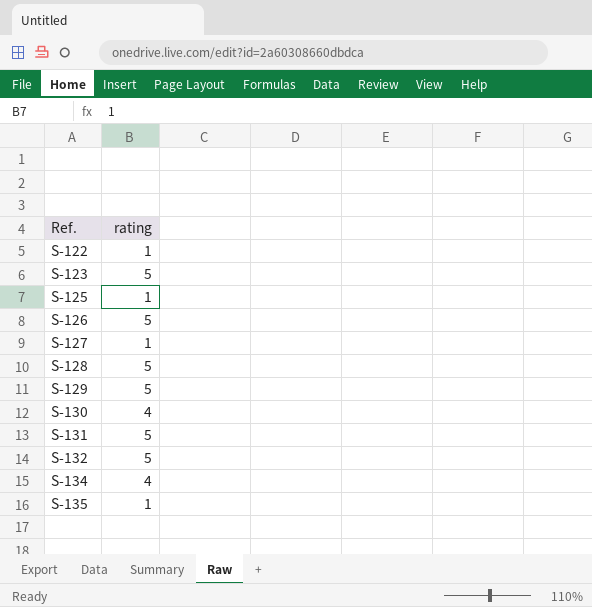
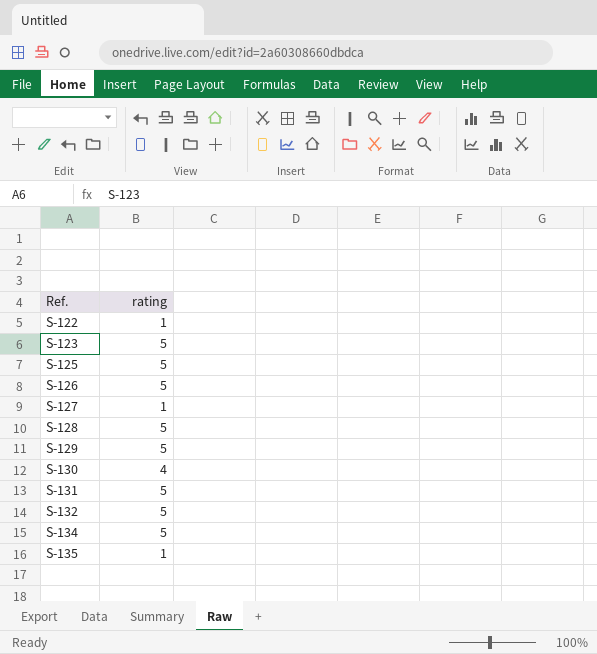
S-125 | rating: 1 -> 5
S-134 | rating: 4 -> 5

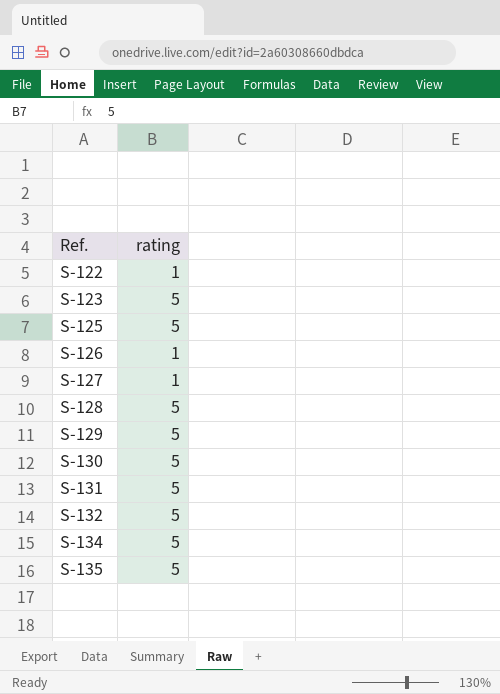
S-126 | rating: 5 -> 1
S-130 | rating: 4 -> 5
S-135 | rating: 1 -> 5

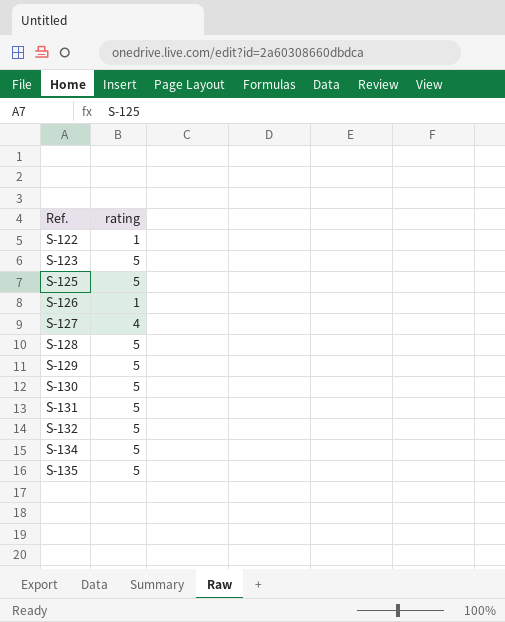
S-127 | rating: 1 -> 4

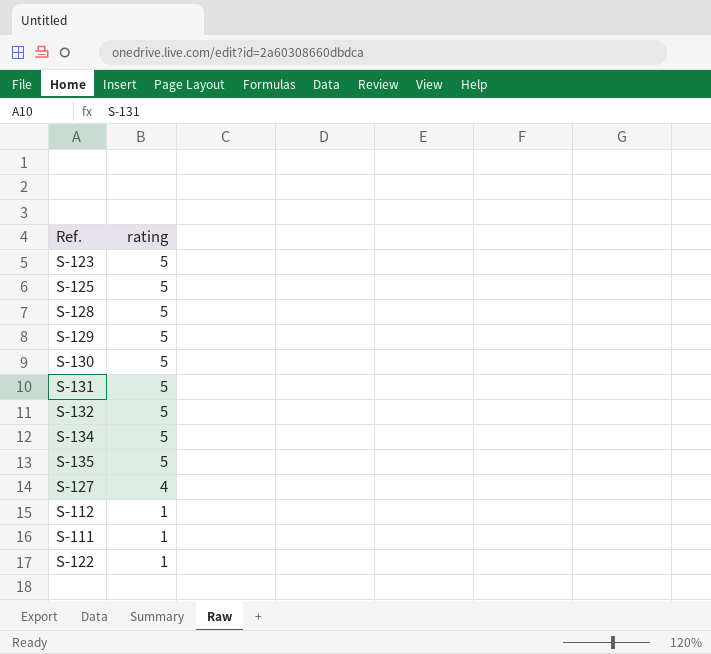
row order: Ref. ascending -> rating descending
row S-126: 1 -> none
row S-112: none -> 1
row S-111: none -> 1

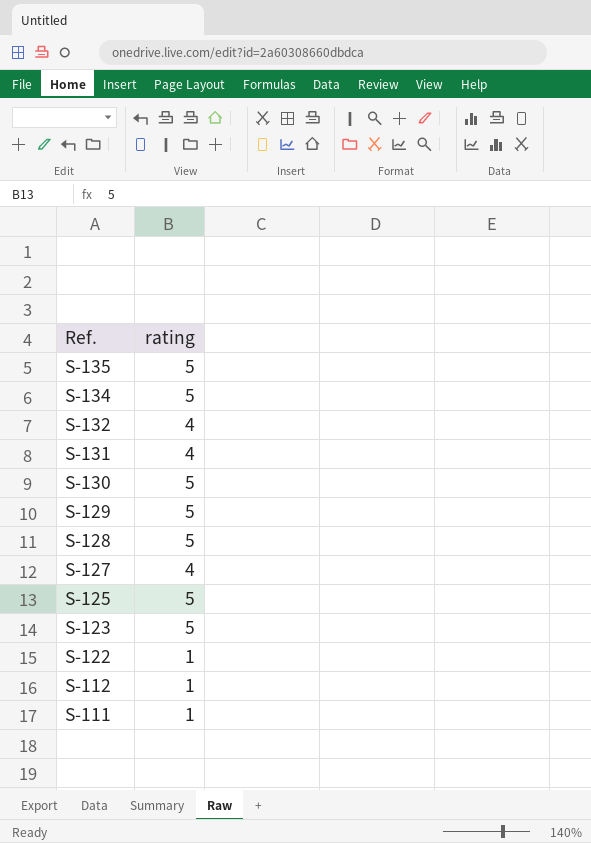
row order: rating descending -> Ref. descending
S-132 | rating: 5 -> 4
S-131 | rating: 5 -> 4

